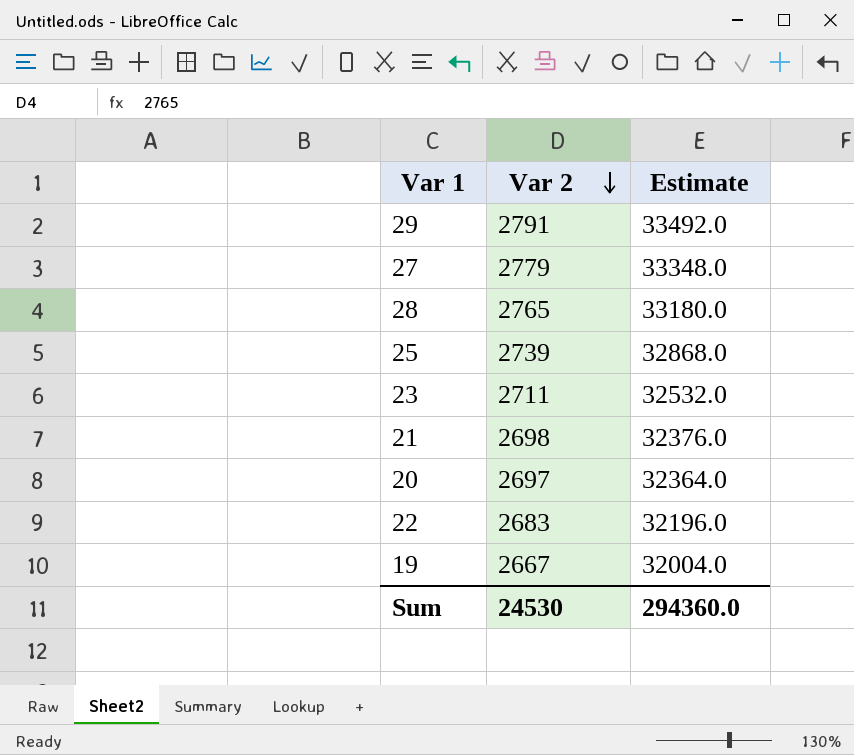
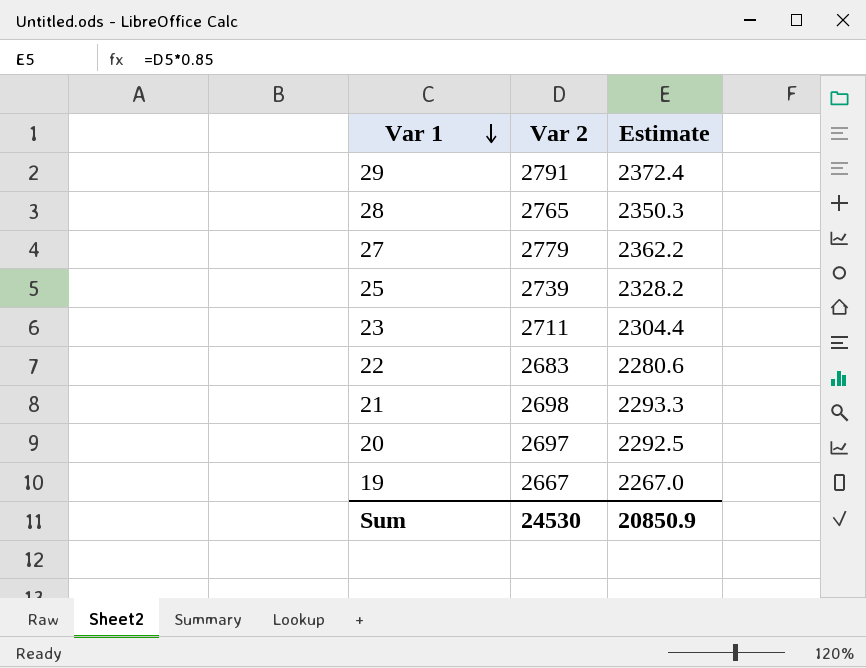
row order: Var 2 descending -> Var 1 descending
column Estimate | formula: [Var 2] * 12 -> [Var 2] * 0.85
Sum | Estimate: 294360.0 -> 20850.9

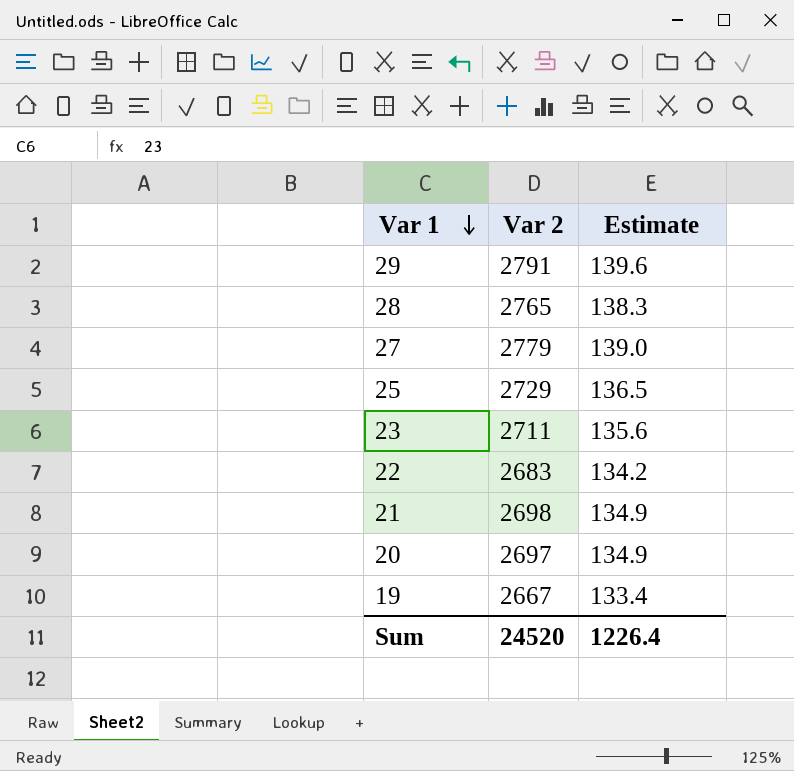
column Estimate | formula: [Var 2] * 0.85 -> [Var 2] * 0.05
25 | Var 2: 2739 -> 2729
Sum | Var 2: 24530 -> 24520
Sum | Estimate: 20850.9 -> 1226.4

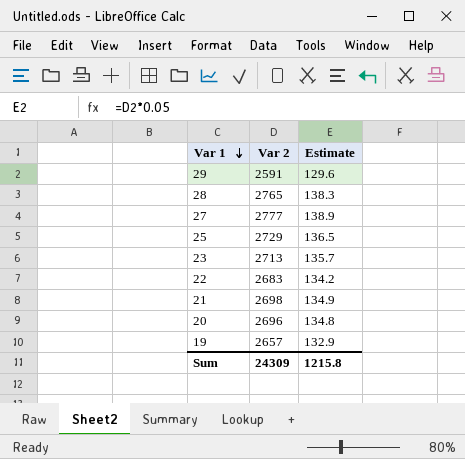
29 | Var 2: 2791 -> 2591
29 | Estimate: 139.6 -> 129.6
27 | Var 2: 2779 -> 2777
27 | Estimate: 139.0 -> 138.9
23 | Var 2: 2711 -> 2713
23 | Estimate: 135.6 -> 135.7
20 | Var 2: 2697 -> 2696
20 | Estimate: 134.9 -> 134.8
19 | Var 2: 2667 -> 2657
19 | Estimate: 133.4 -> 132.9
Sum | Var 2: 24520 -> 24309
Sum | Estimate: 1226.4 -> 1215.8

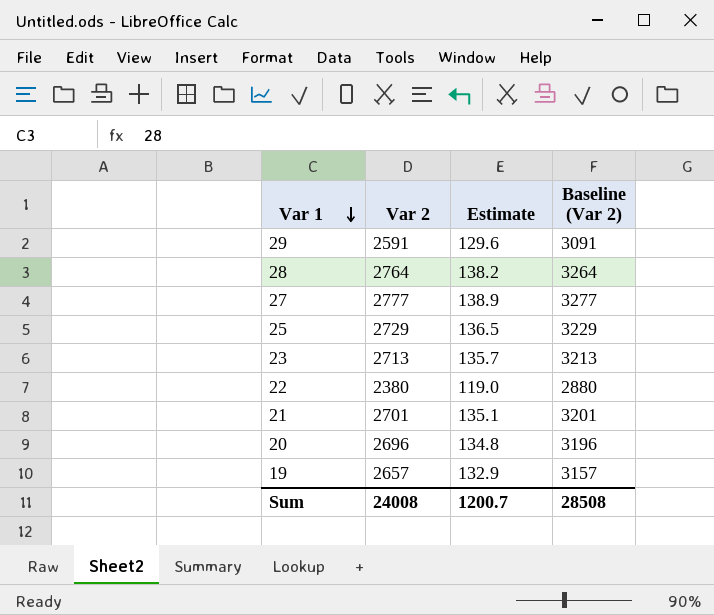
column Baseline (Var 2) | formula: none -> [Var 2] + 500
28 | Var 2: 2765 -> 2764
28 | Estimate: 138.3 -> 138.2
22 | Var 2: 2683 -> 2380
22 | Estimate: 134.2 -> 119.0
21 | Var 2: 2698 -> 2701
21 | Estimate: 134.9 -> 135.1
Sum | Var 2: 24309 -> 24008
Sum | Estimate: 1215.8 -> 1200.7

